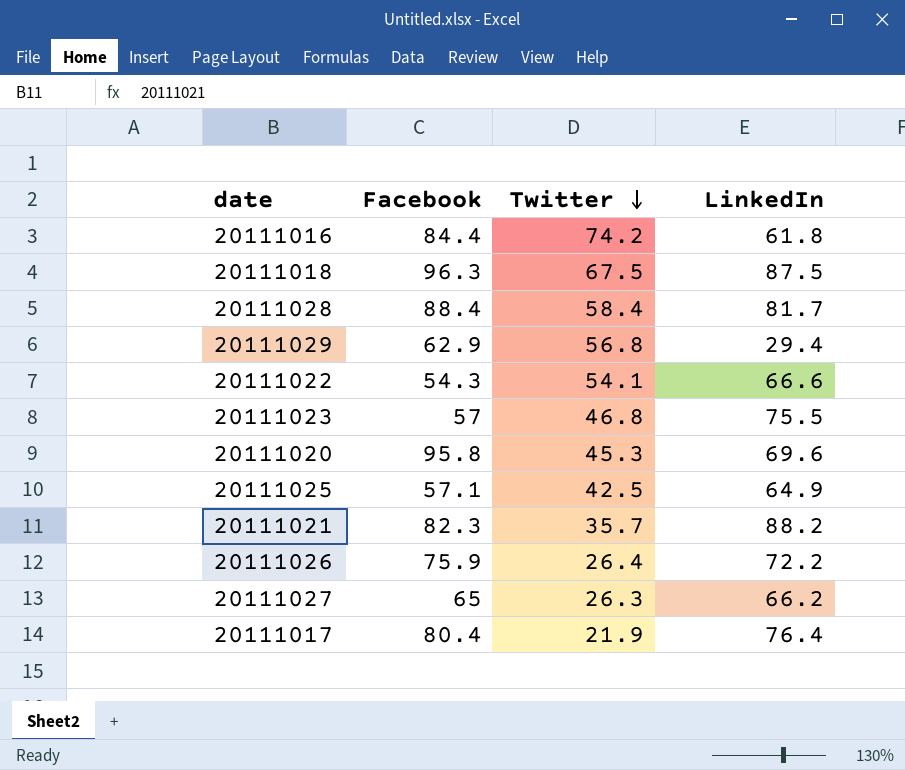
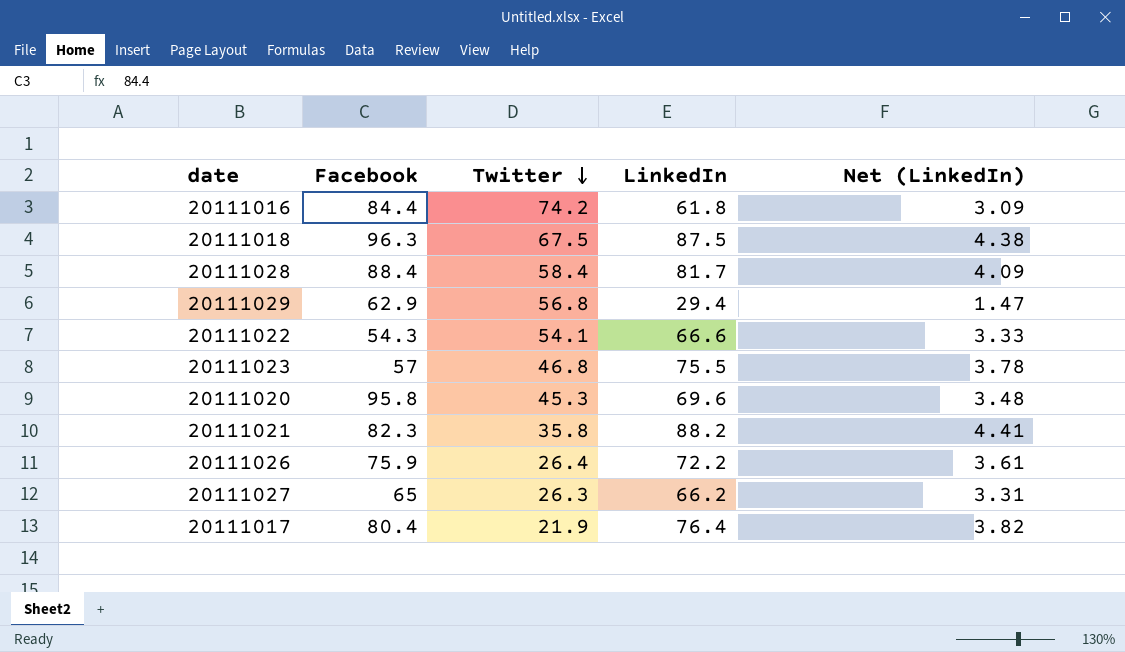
column Net (LinkedIn) | formula: none -> [LinkedIn] * 0.05
row 20111025: 57.1 | 42.5 | 64.9 -> none
20111021 | Twitter: 35.7 -> 35.8

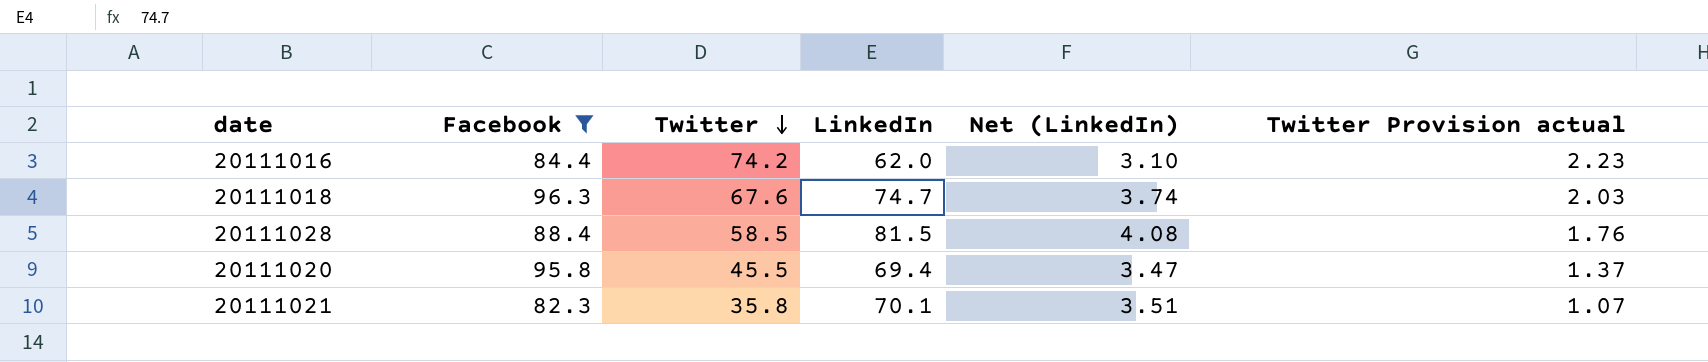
filter: none -> Facebook >= 82.3
column Twitter Provision actual | formula: none -> [Twitter] * 0.03
20111016 | LinkedIn: 61.8 -> 62.0
20111016 | Net (LinkedIn): 3.09 -> 3.10
20111018 | Twitter: 67.5 -> 67.6
20111018 | LinkedIn: 87.5 -> 74.7
20111018 | Net (LinkedIn): 4.38 -> 3.74
20111028 | Twitter: 58.4 -> 58.5
20111028 | LinkedIn: 81.7 -> 81.5
20111028 | Net (LinkedIn): 4.09 -> 4.08
20111020 | Twitter: 45.3 -> 45.5
20111020 | LinkedIn: 69.6 -> 69.4
20111020 | Net (LinkedIn): 3.48 -> 3.47
20111021 | LinkedIn: 88.2 -> 70.1
20111021 | Net (LinkedIn): 4.41 -> 3.51

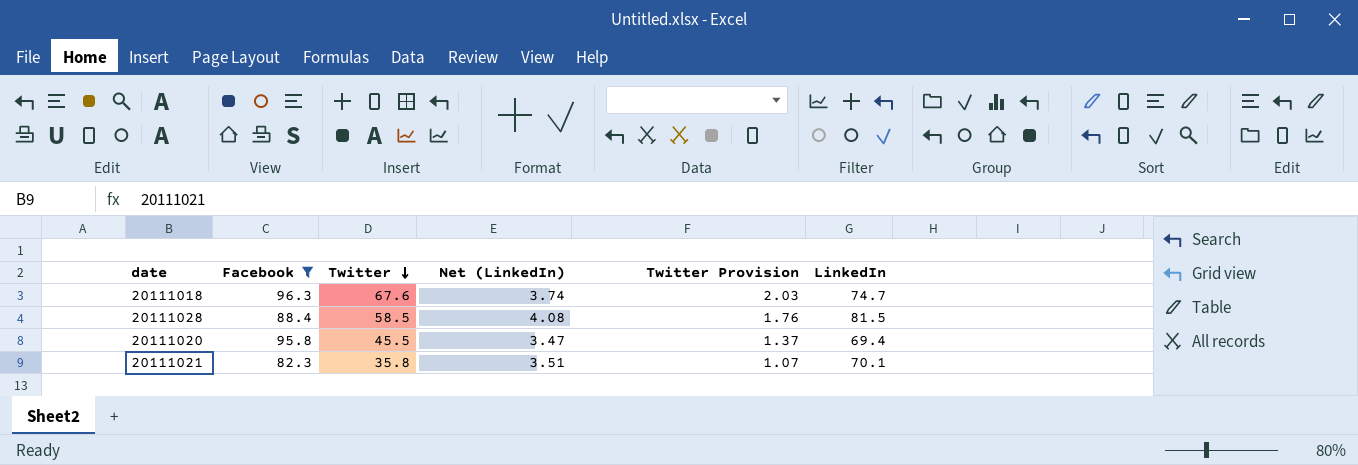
column name: Twitter Provision actual -> Twitter Provision
column LinkedIn | position: 4 -> 6
row 20111016: 84.4 | 74.2 | 62.0 | 3.10 | 2.23 -> none

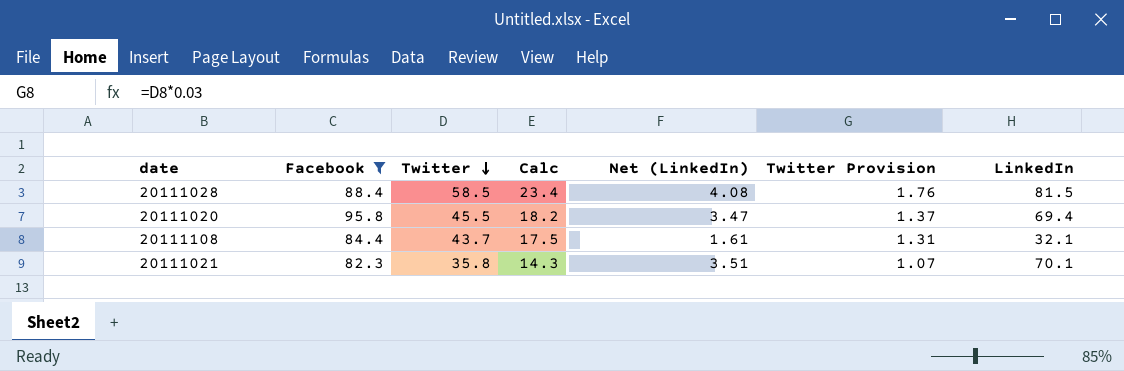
column Calc | formula: none -> [Twitter] * 0.4
row 20111018: 96.3 | 67.6 | 3.74 | 2.03 | 74.7 -> none
row 20111108: none -> 84.4 | 43.7 | 17.5 | 1.61 | 1.31 | 32.1

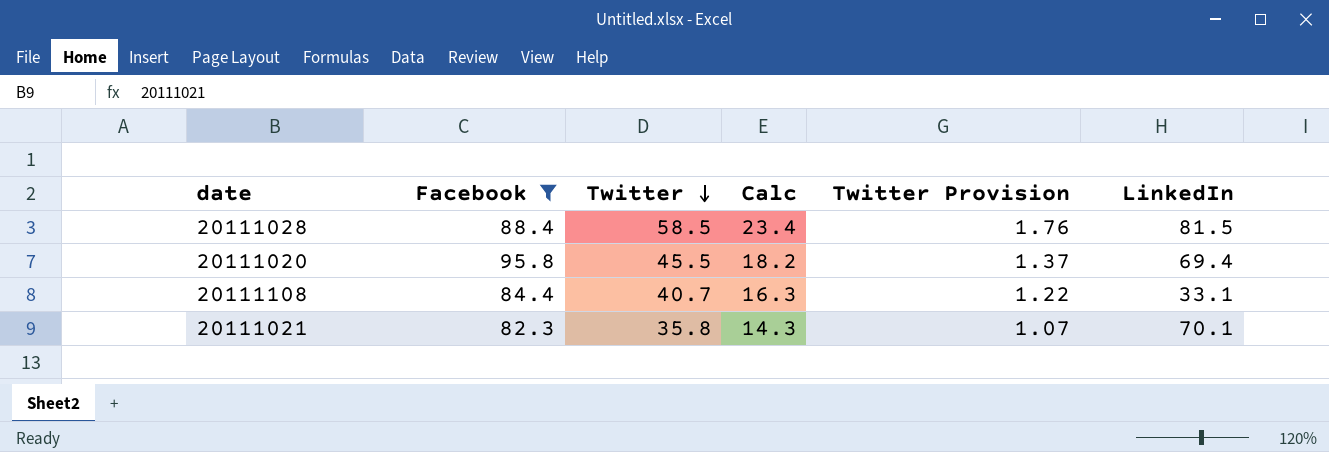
column Net (LinkedIn) | formula: [LinkedIn] * 0.05 -> none
20111108 | Twitter: 43.7 -> 40.7
20111108 | Calc: 17.5 -> 16.3
20111108 | Twitter Provision: 1.31 -> 1.22
20111108 | LinkedIn: 32.1 -> 33.1

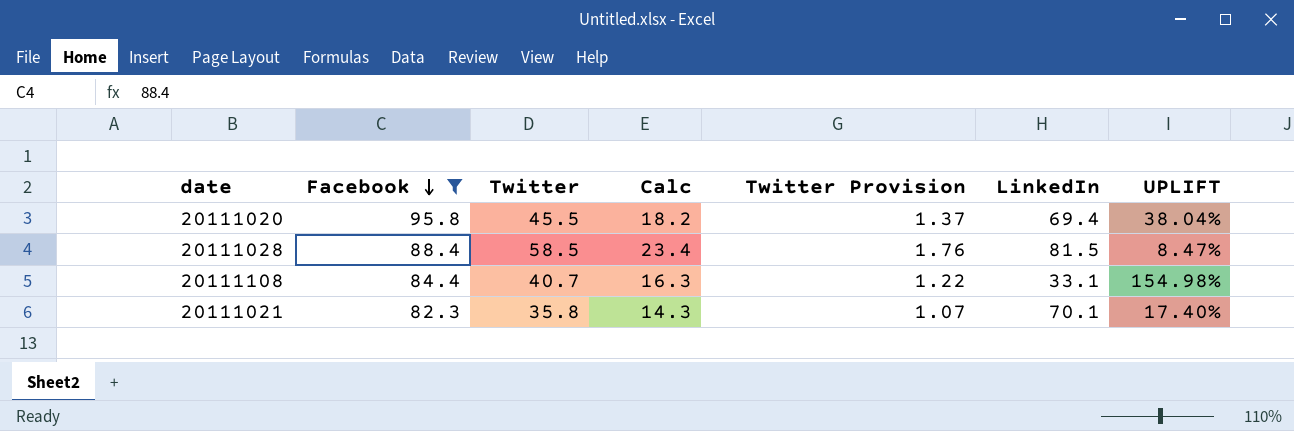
row order: Twitter descending -> Facebook descending
column UPLIFT | formula: none -> ([Facebook] - [LinkedIn]) / [LinkedIn]

